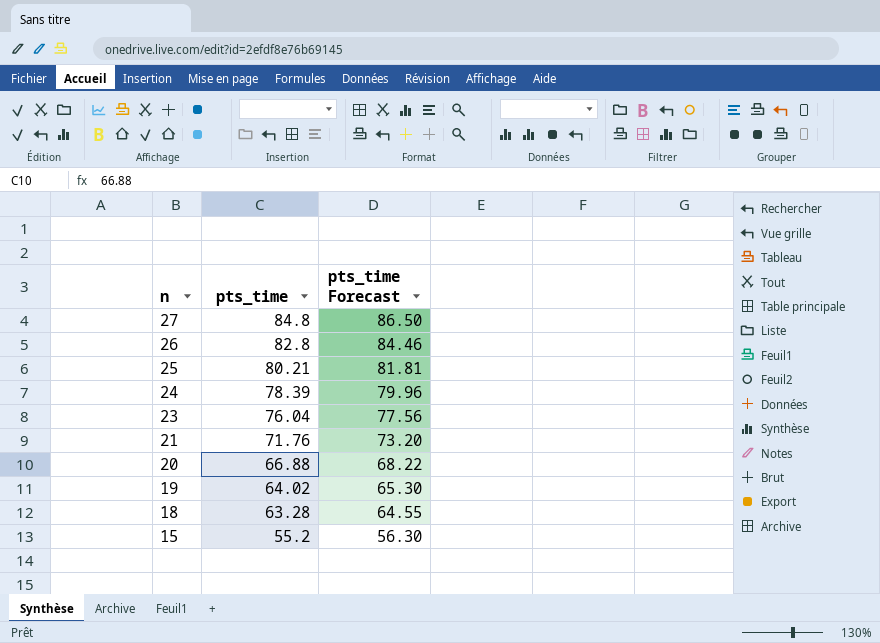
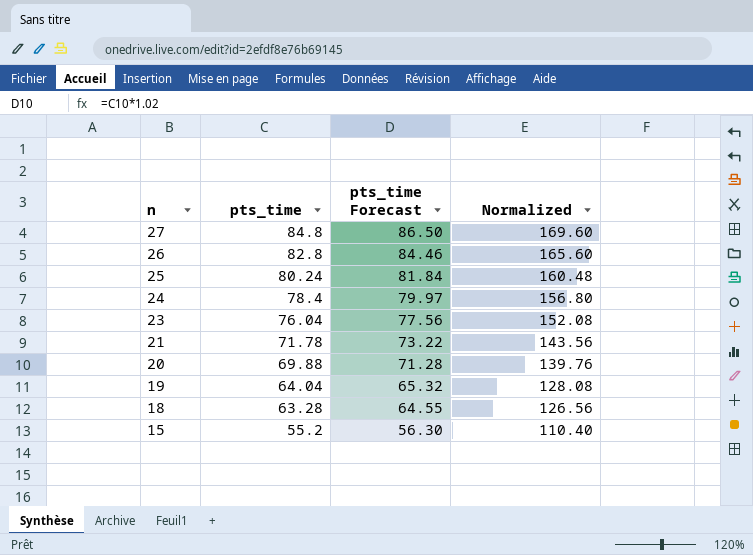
column Normalized | formula: none -> [pts_time] * 2
25 | pts_time: 80.21 -> 80.24
25 | pts_time Forecast: 81.81 -> 81.84
24 | pts_time: 78.39 -> 78.4
24 | pts_time Forecast: 79.96 -> 79.97
21 | pts_time: 71.76 -> 71.78
21 | pts_time Forecast: 73.20 -> 73.22
20 | pts_time: 66.88 -> 69.88
20 | pts_time Forecast: 68.22 -> 71.28
19 | pts_time: 64.02 -> 64.04
19 | pts_time Forecast: 65.30 -> 65.32

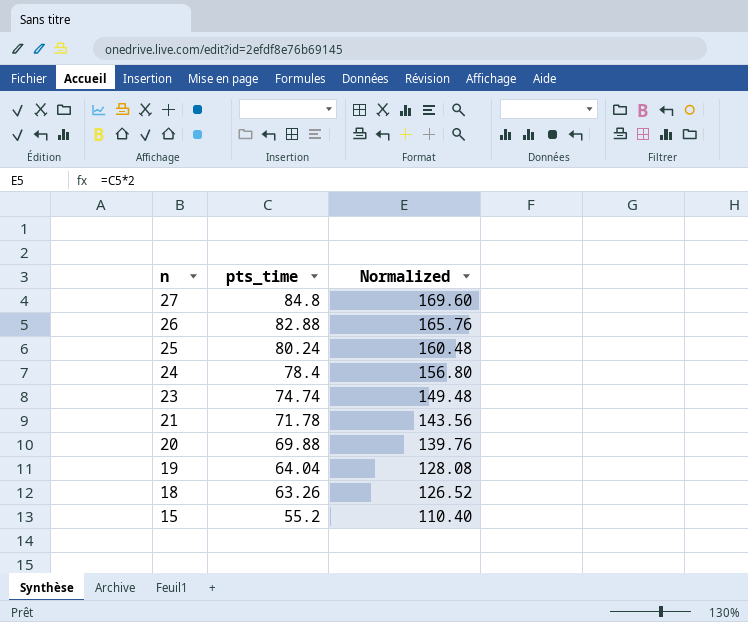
column pts_time Forecast | formula: [pts_time] * 1.02 -> none
26 | pts_time: 82.8 -> 82.88
26 | Normalized: 165.60 -> 165.76
23 | pts_time: 76.04 -> 74.74
23 | Normalized: 152.08 -> 149.48
18 | pts_time: 63.28 -> 63.26
18 | Normalized: 126.56 -> 126.52

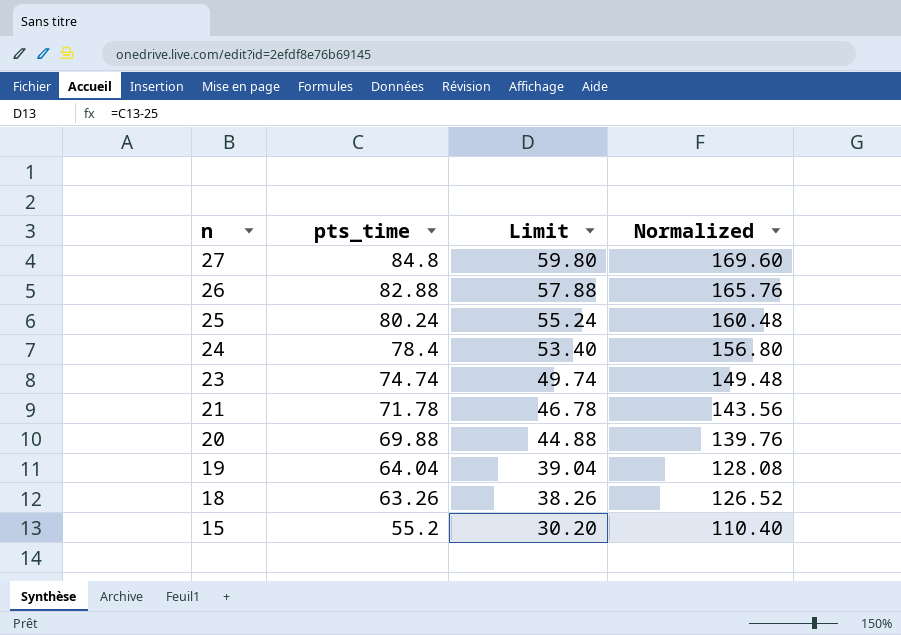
column Limit | formula: none -> [pts_time] - 25

